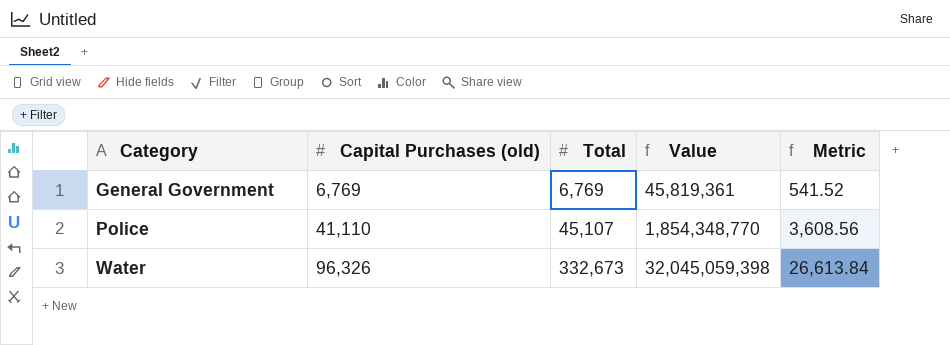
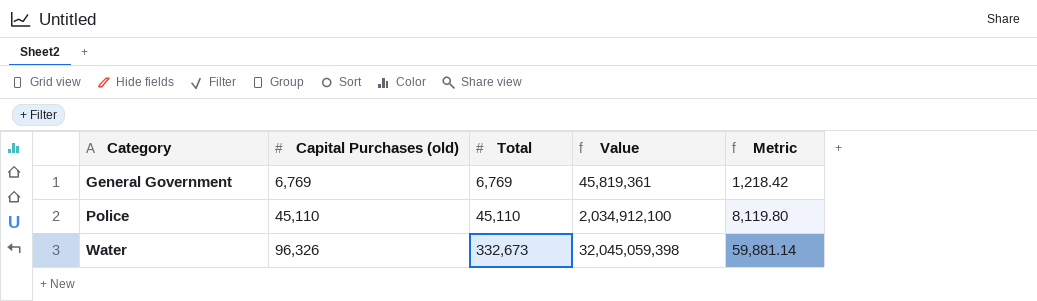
column Metric | formula: [Total] * 0.08 -> [Total] * 0.18
Police | Capital Purchases (old): 41,110 -> 45,110
Police | Total: 45,107 -> 45,110
Police | Value: 1,854,348,770 -> 2,034,912,100

